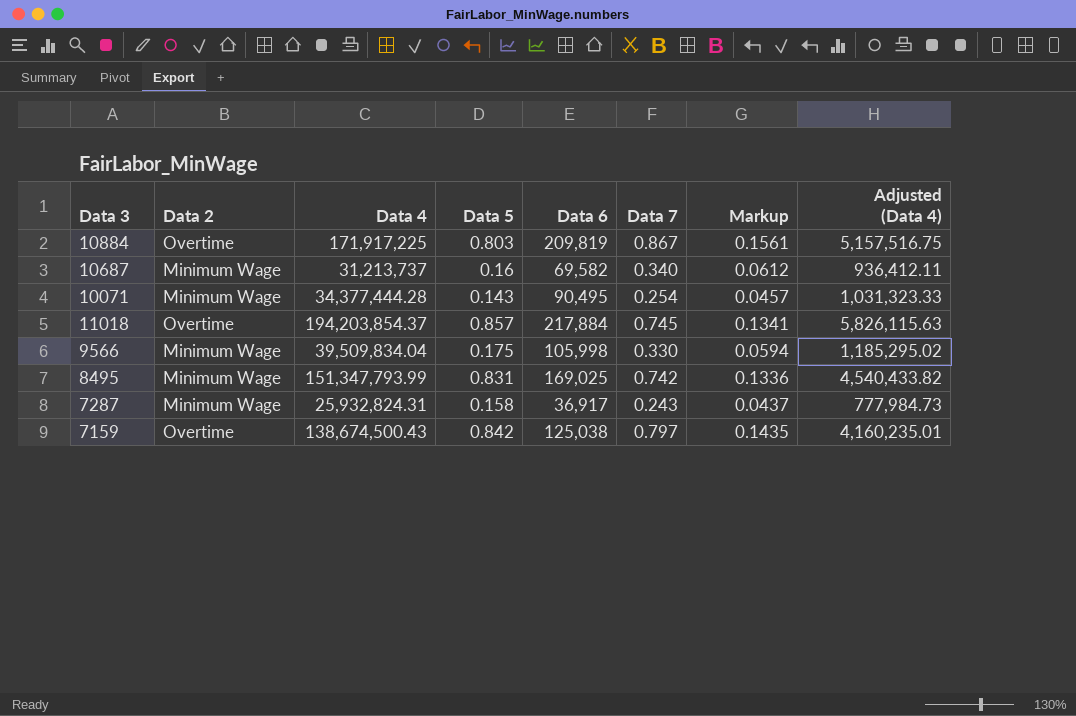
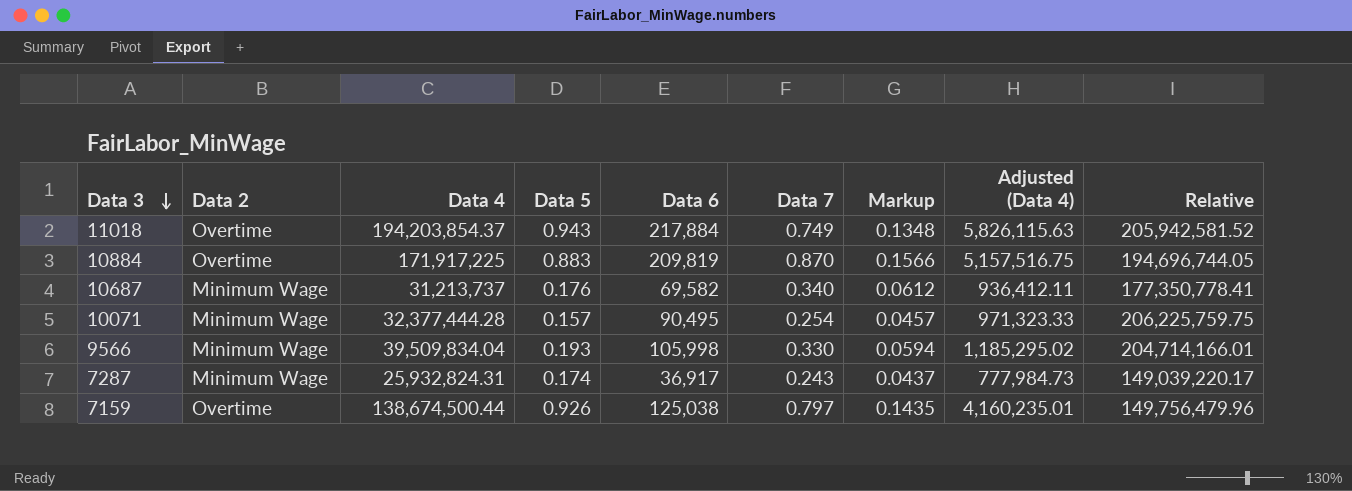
row order: none -> Data 3 descending
column Relative | formula: none -> [Data 4] / [Data 5]
row 8495: Minimum Wage | 151,347,793.99 | 0.831 | 169,025 | 0.742 | 0.1336 | 4,540,433.82 -> none
11018 | Data 5: 0.857 -> 0.943
11018 | Data 7: 0.745 -> 0.749
11018 | Markup: 0.1341 -> 0.1348
10884 | Data 5: 0.803 -> 0.883
10884 | Data 7: 0.867 -> 0.870
10884 | Markup: 0.1561 -> 0.1566
10687 | Data 5: 0.16 -> 0.176
10071 | Data 4: 34,377,444.28 -> 32,377,444.28
10071 | Data 5: 0.143 -> 0.157
10071 | Adjusted (Data 4): 1,031,323.33 -> 971,323.33
9566 | Data 5: 0.175 -> 0.193
7287 | Data 5: 0.158 -> 0.174
7159 | Data 4: 138,674,500.43 -> 138,674,500.44
7159 | Data 5: 0.842 -> 0.926

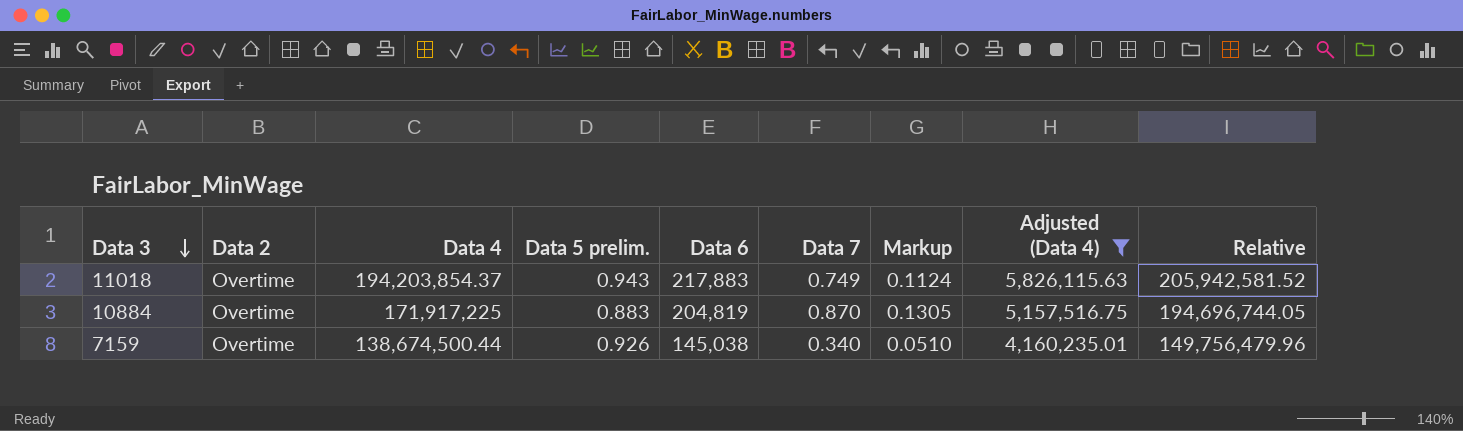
filter: none -> Adjusted (Data 4) >= 4,160,235.01
column name: Data 5 -> Data 5 prelim.
column Markup | formula: [Data 7] * 0.18 -> [Data 7] * 0.15
11018 | Data 6: 217,884 -> 217,883
10884 | Data 6: 209,819 -> 204,819
7159 | Data 6: 125,038 -> 145,038
7159 | Data 7: 0.797 -> 0.340

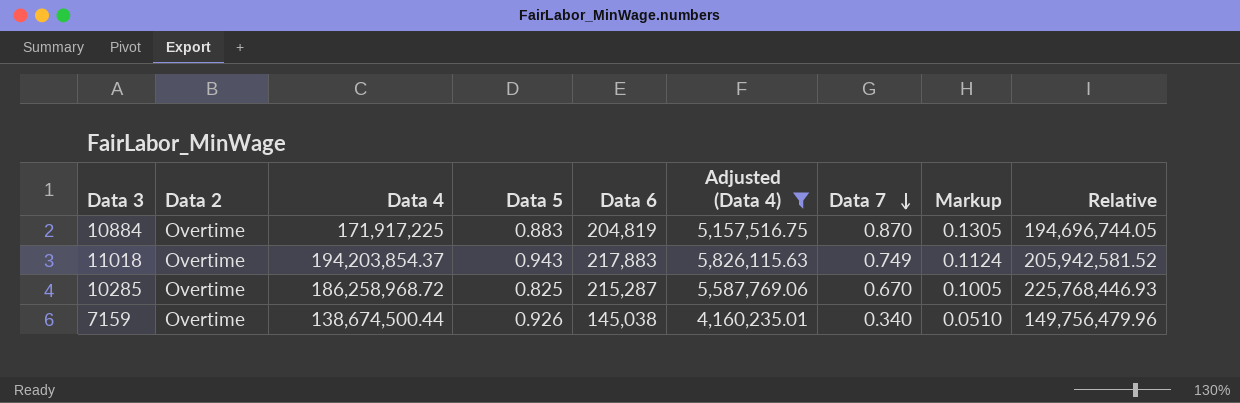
row order: Data 3 descending -> Data 7 descending
column name: Data 5 prelim. -> Data 5
column Adjusted (Data 4) | position: 8 -> 6
row 10285: none -> Overtime | 186,258,968.72 | 0.825 | 215,287 | 5,587,769.06 | 0.670 | 0.1005 | 225,768,446.93

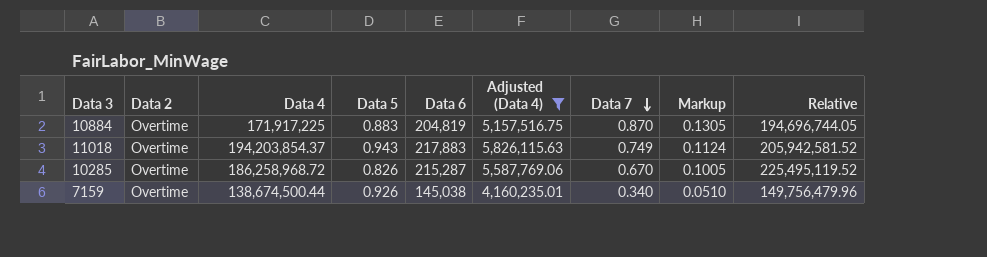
10285 | Data 5: 0.825 -> 0.826
10285 | Relative: 225,768,446.93 -> 225,495,119.52

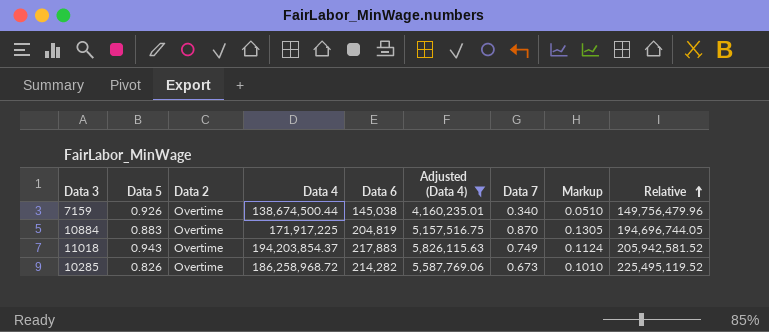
row order: Data 7 descending -> Relative ascending
column Data 5 | position: 4 -> 2
10285 | Data 6: 215,287 -> 214,282
10285 | Data 7: 0.670 -> 0.673
10285 | Markup: 0.1005 -> 0.1010

